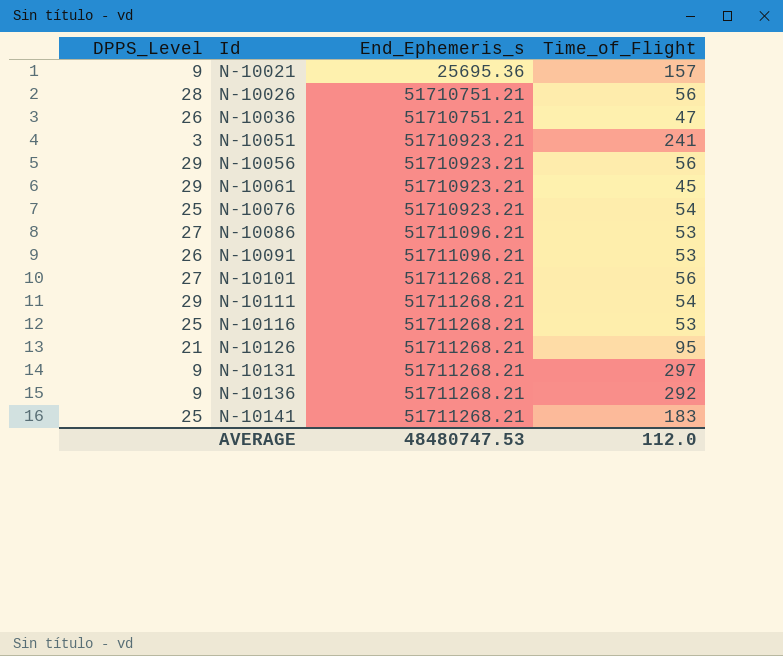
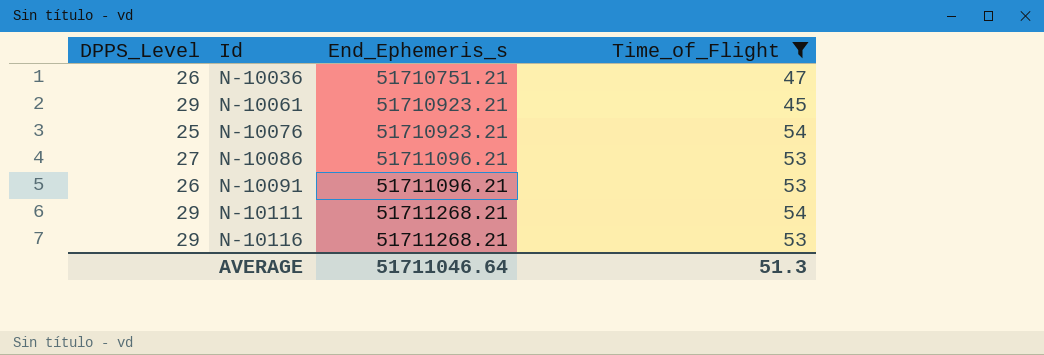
filter: none -> Time_of_Flight <= 54
N-10116 | DPPS_Level: 25 -> 29
AVERAGE | End_Ephemeris_s: 48480747.53 -> 51711046.64
AVERAGE | Time_of_Flight: 112.0 -> 51.3

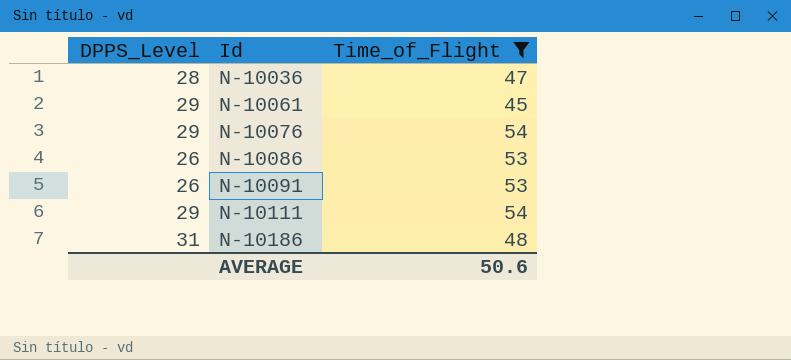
column End_Ephemeris_s | position: 3 -> none
row N-10116: 29 | 51711268.21 | 53 -> none
N-10036 | DPPS_Level: 26 -> 28
N-10076 | DPPS_Level: 25 -> 29
N-10086 | DPPS_Level: 27 -> 26
row N-10186: none -> 31 | 48
AVERAGE | Time_of_Flight: 51.3 -> 50.6

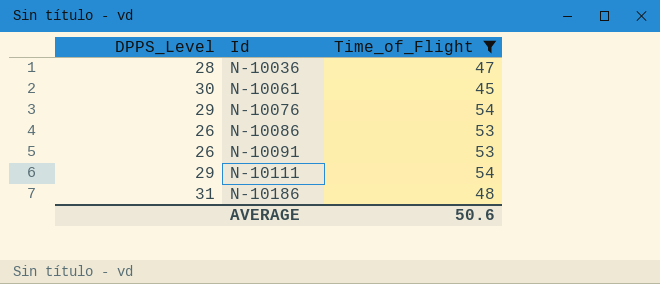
N-10061 | DPPS_Level: 29 -> 30

